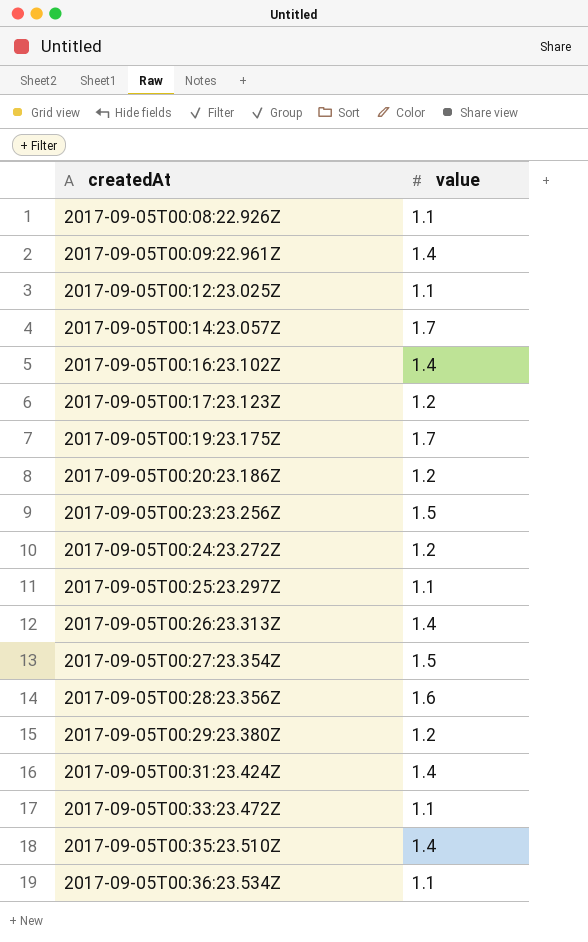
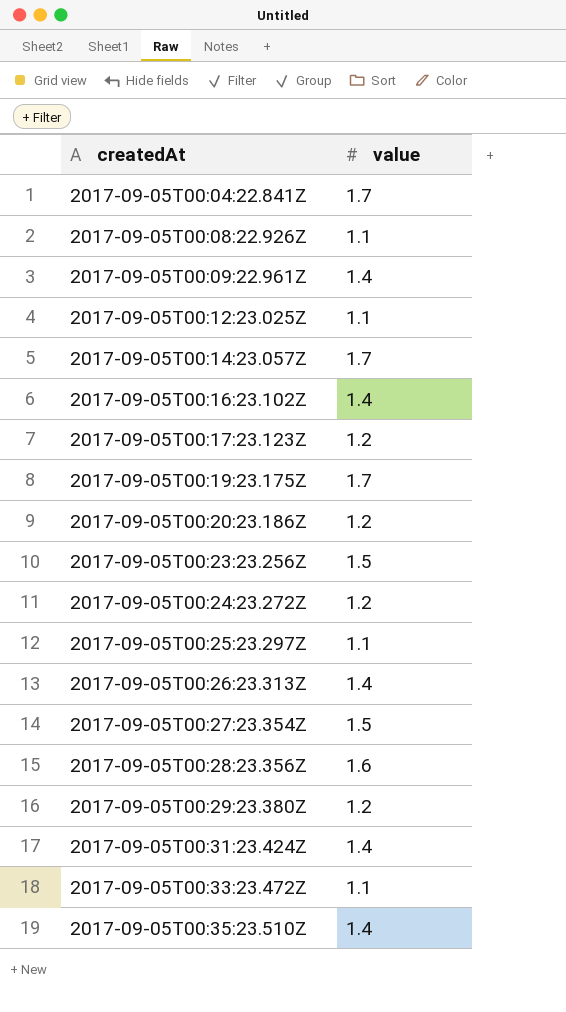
row 2017-09-05T00:36:23.534Z: 1.1 -> none
row 2017-09-05T00:04:22.841Z: none -> 1.7

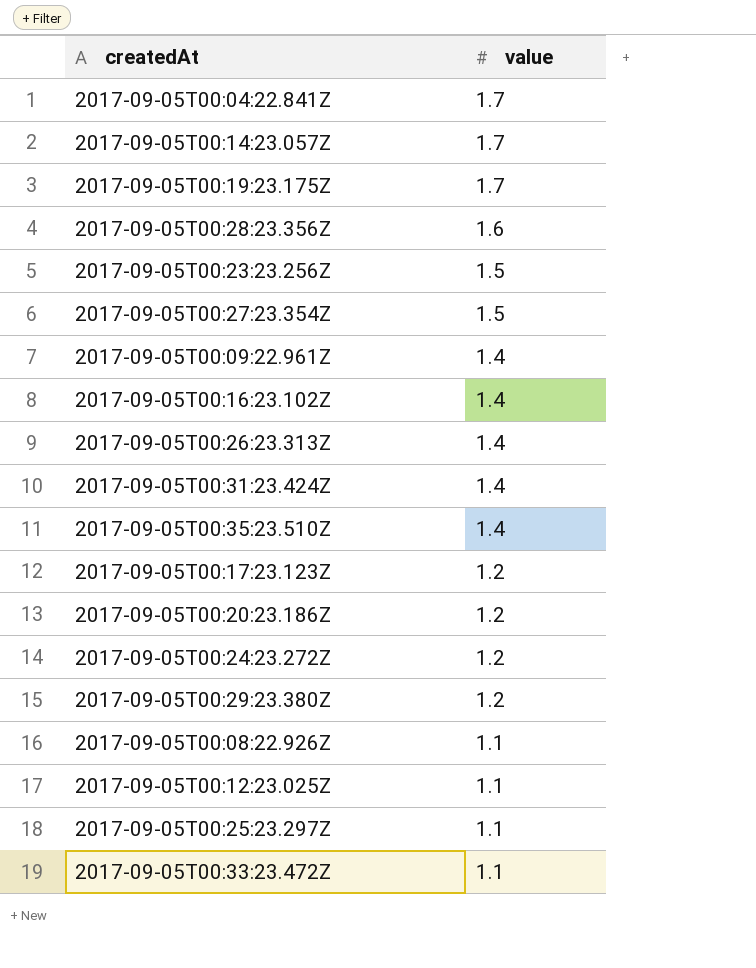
row order: createdAt ascending -> value descending

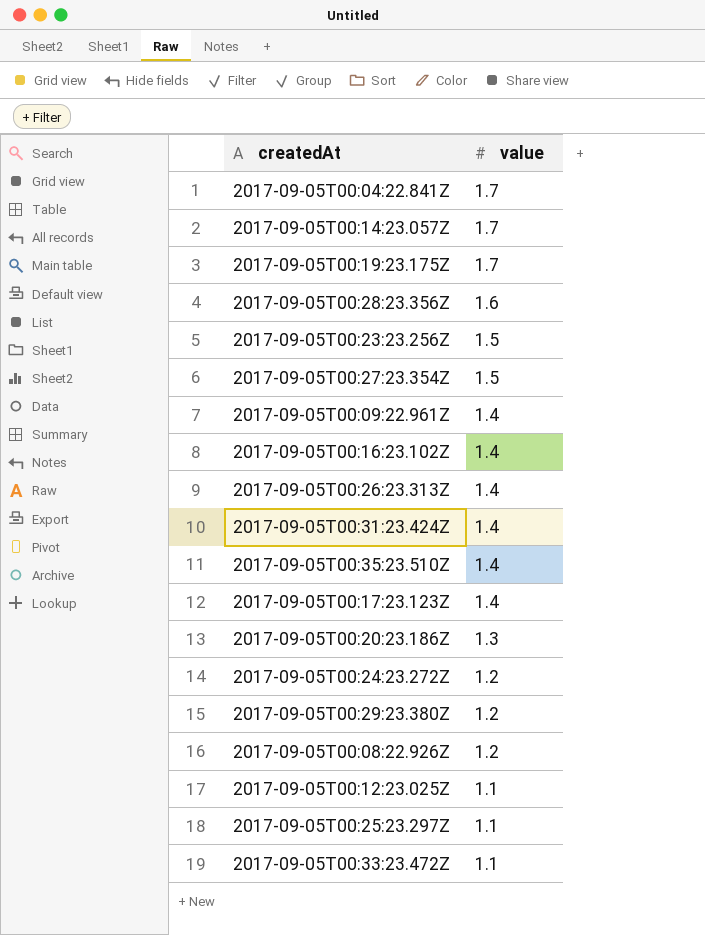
2017-09-05T00:17:23.123Z | value: 1.2 -> 1.4
2017-09-05T00:20:23.186Z | value: 1.2 -> 1.3
2017-09-05T00:08:22.926Z | value: 1.1 -> 1.2

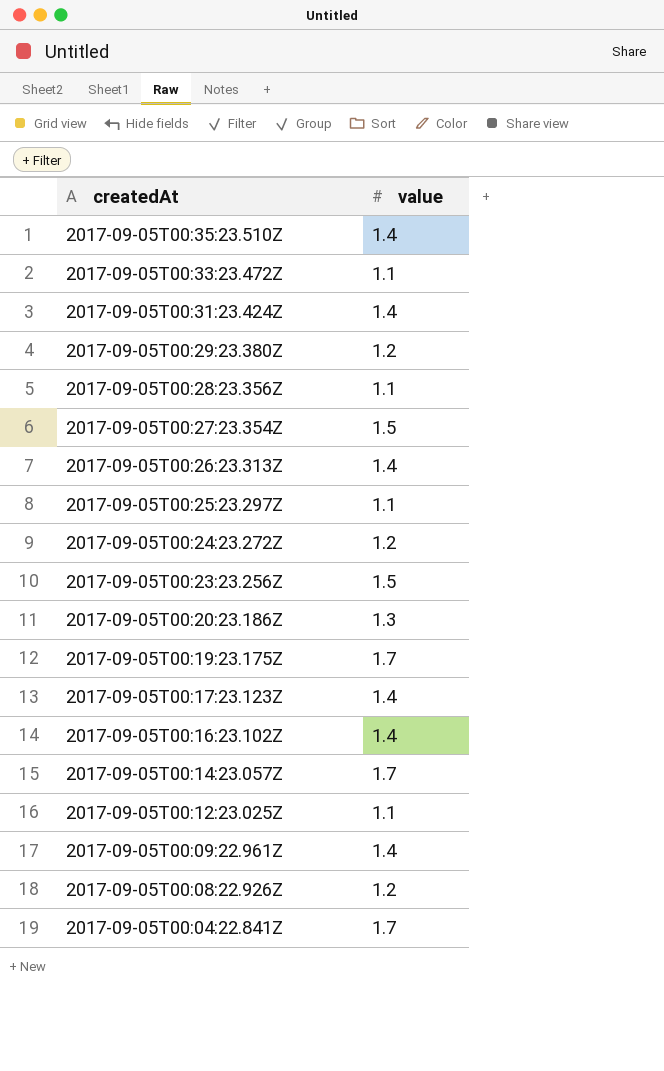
row order: value descending -> createdAt descending
2017-09-05T00:28:23.356Z | value: 1.6 -> 1.1

